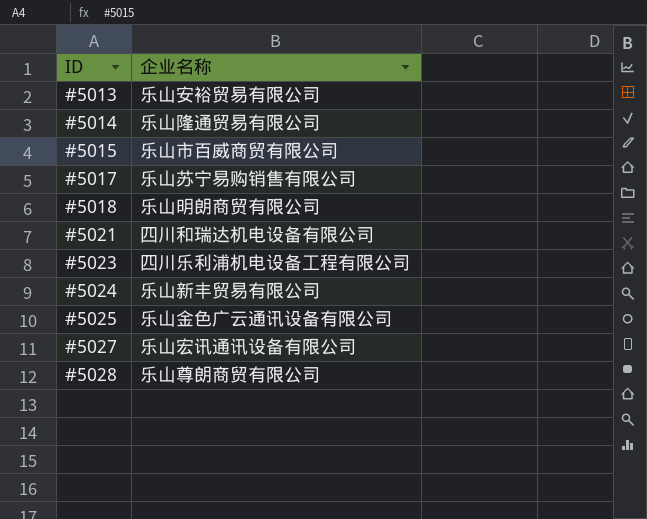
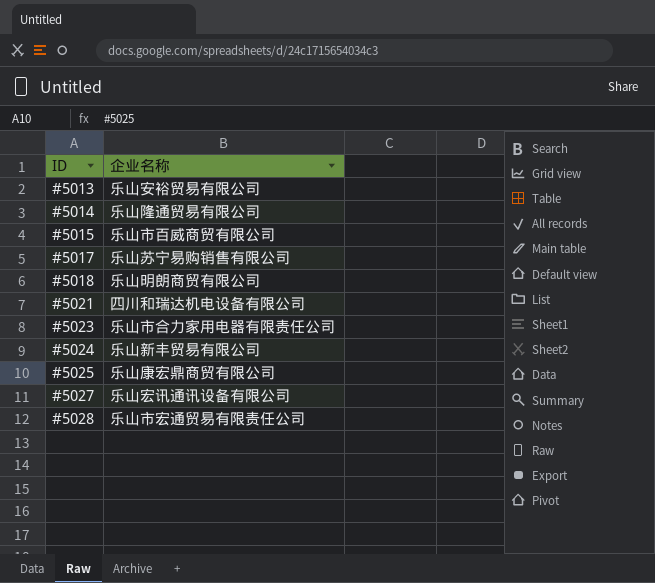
#5023 | 企业名称: 四川乐利浦机电设备工程有限公司 -> 乐山市合力家用电器有限责任公司
#5025 | 企业名称: 乐山金色广云通讯设备有限公司 -> 乐山康宏鼎商贸有限公司
#5028 | 企业名称: 乐山尊朗商贸有限公司 -> 乐山市宏通贸易有限责任公司

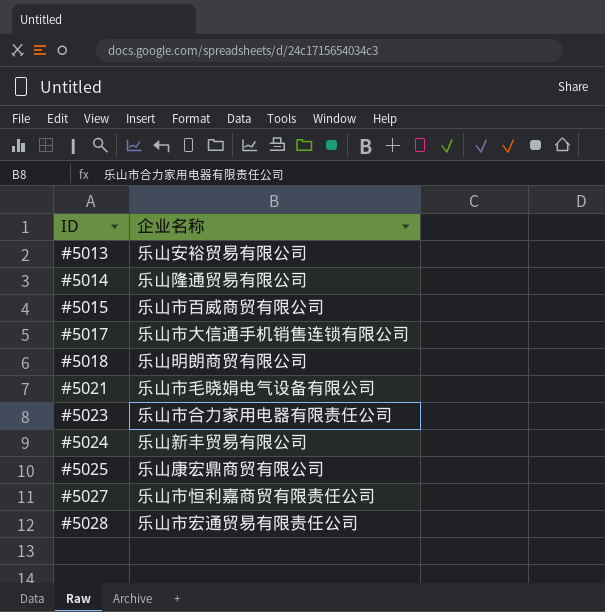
#5017 | 企业名称: 乐山苏宁易购销售有限公司 -> 乐山市大信通手机销售连锁有限公司
#5021 | 企业名称: 四川和瑞达机电设备有限公司 -> 乐山市毛晓娟电气设备有限公司
#5027 | 企业名称: 乐山宏讯通讯设备有限公司 -> 乐山市恒利嘉商贸有限责任公司

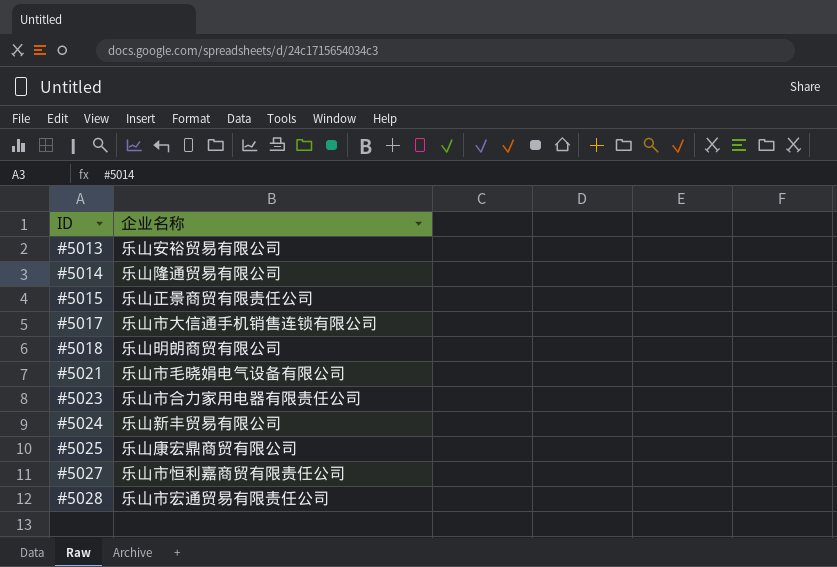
#5015 | 企业名称: 乐山市百威商贸有限公司 -> 乐山正景商贸有限责任公司

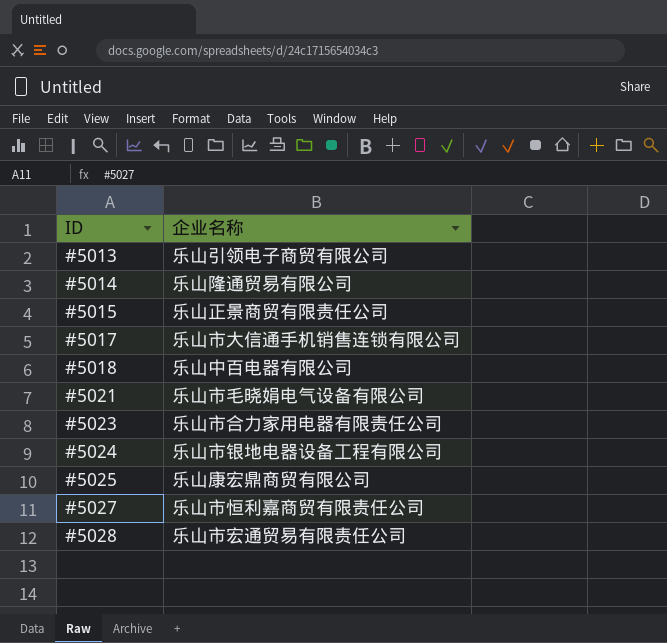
#5013 | 企业名称: 乐山安裕贸易有限公司 -> 乐山引领电子商贸有限公司
#5018 | 企业名称: 乐山明朗商贸有限公司 -> 乐山中百电器有限公司
#5024 | 企业名称: 乐山新丰贸易有限公司 -> 乐山市银地电器设备工程有限公司

